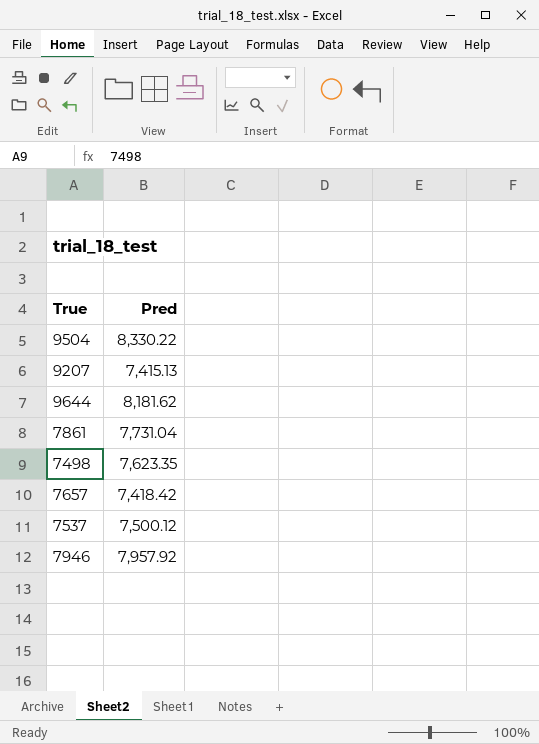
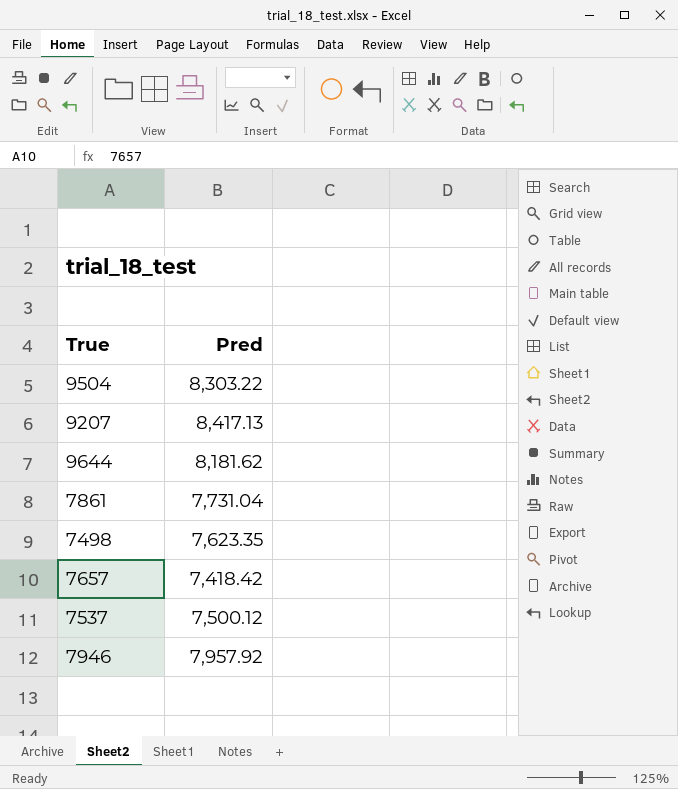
9504 | Pred: 8,330.22 -> 8,303.22
9207 | Pred: 7,415.13 -> 8,417.13

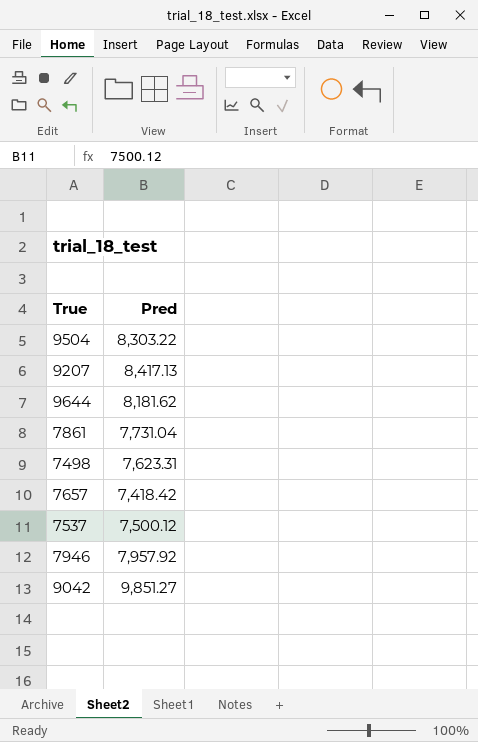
7498 | Pred: 7,623.35 -> 7,623.31
row 9042: none -> 9,851.27

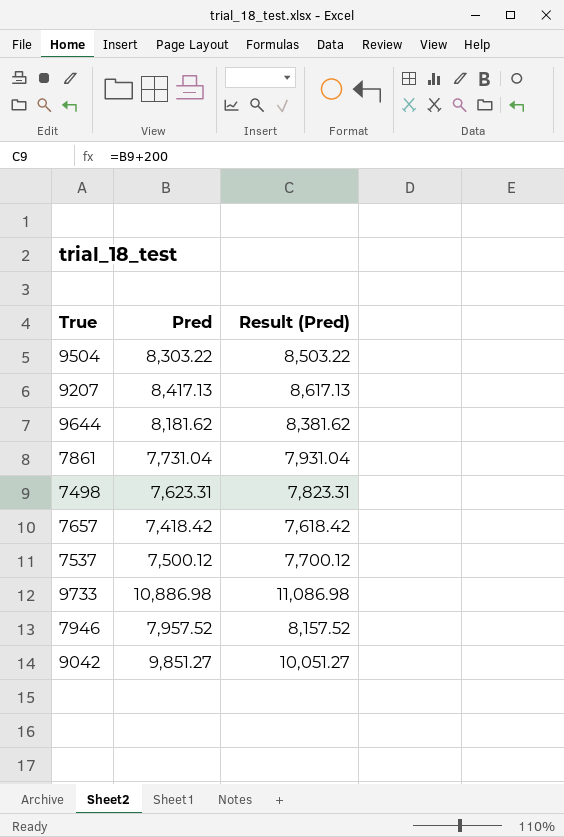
column Result (Pred) | formula: none -> [Pred] + 200
row 9733: none -> 10,886.98 | 11,086.98
7946 | Pred: 7,957.92 -> 7,957.52

